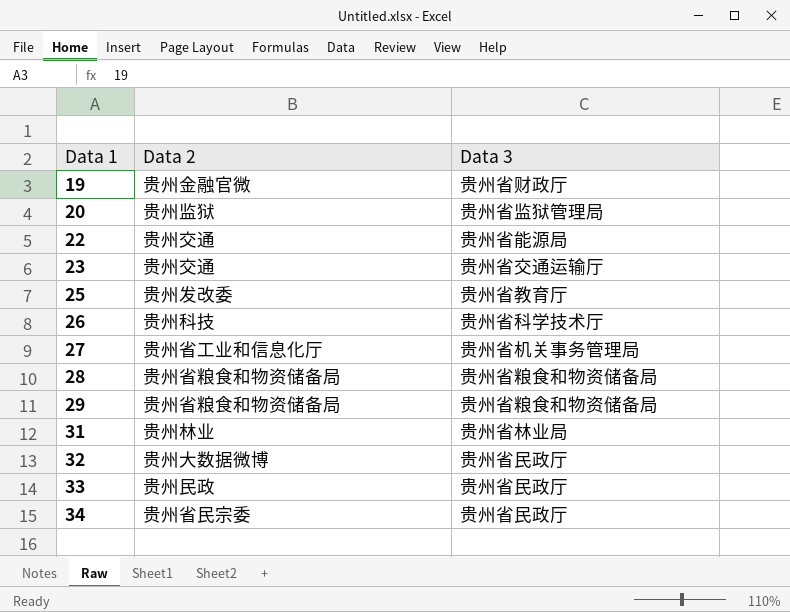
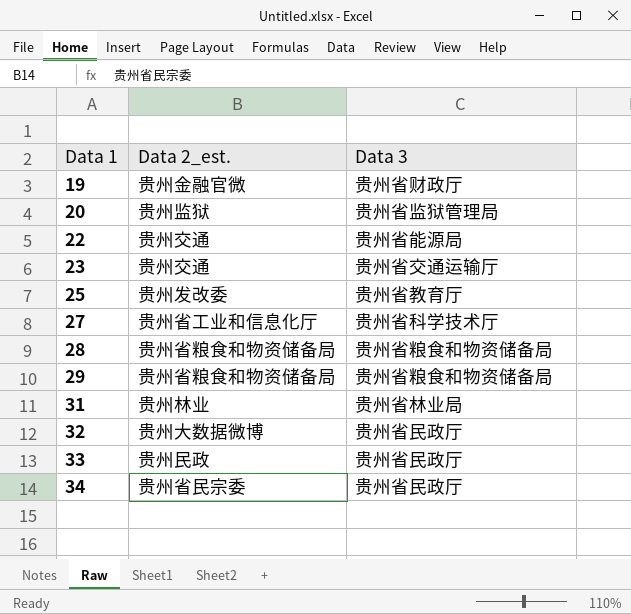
column name: Data 2 -> Data 2_est.
row 26: 贵州科技 | 贵州省科学技术厅 -> none
27 | Data 3: 贵州省机关事务管理局 -> 贵州省科学技术厅

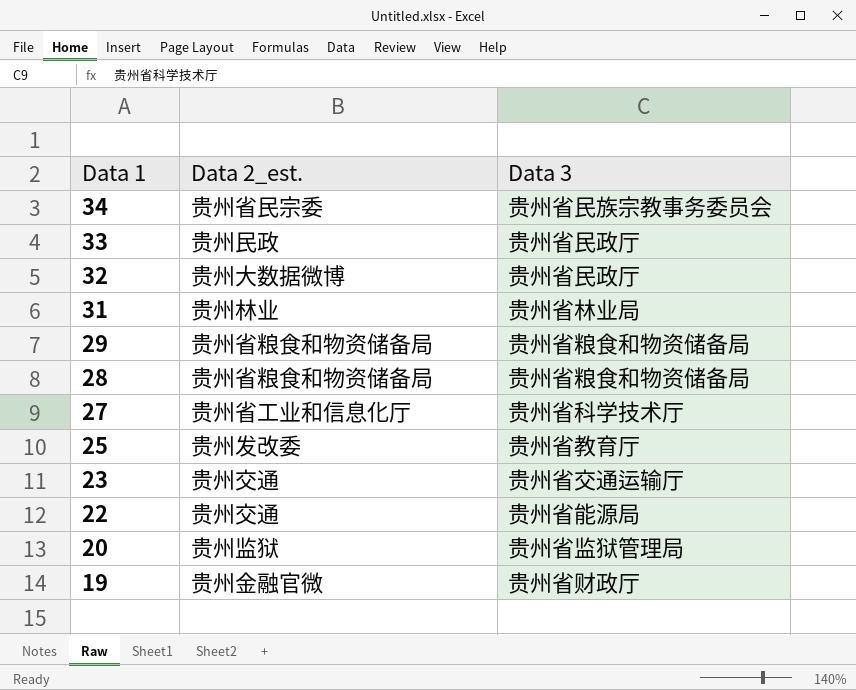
row order: Data 1 ascending -> Data 1 descending
34 | Data 3: 贵州省民政厅 -> 贵州省民族宗教事务委员会

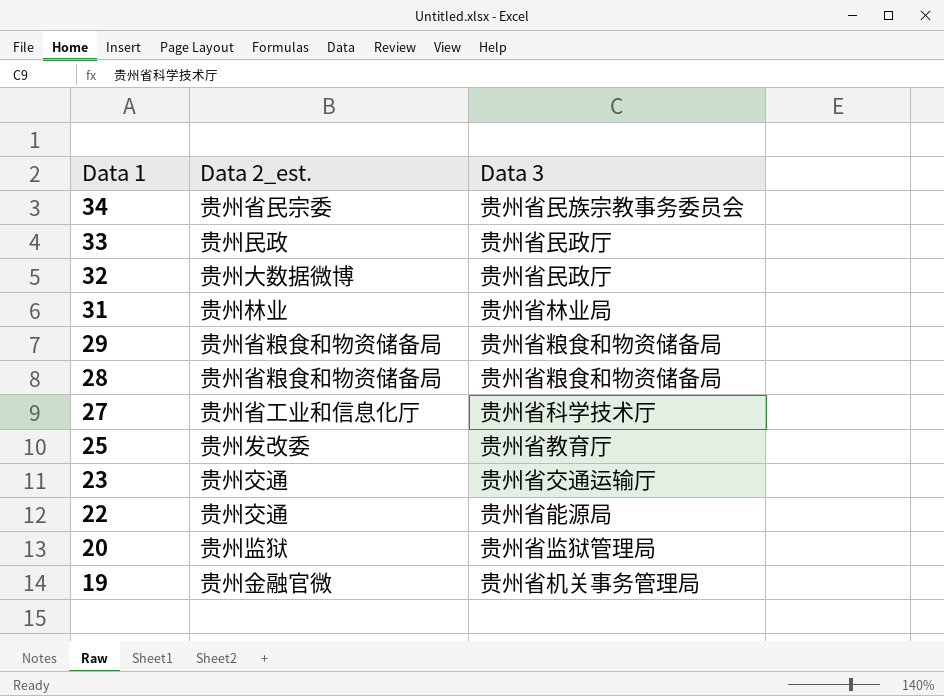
19 | Data 3: 贵州省财政厅 -> 贵州省机关事务管理局

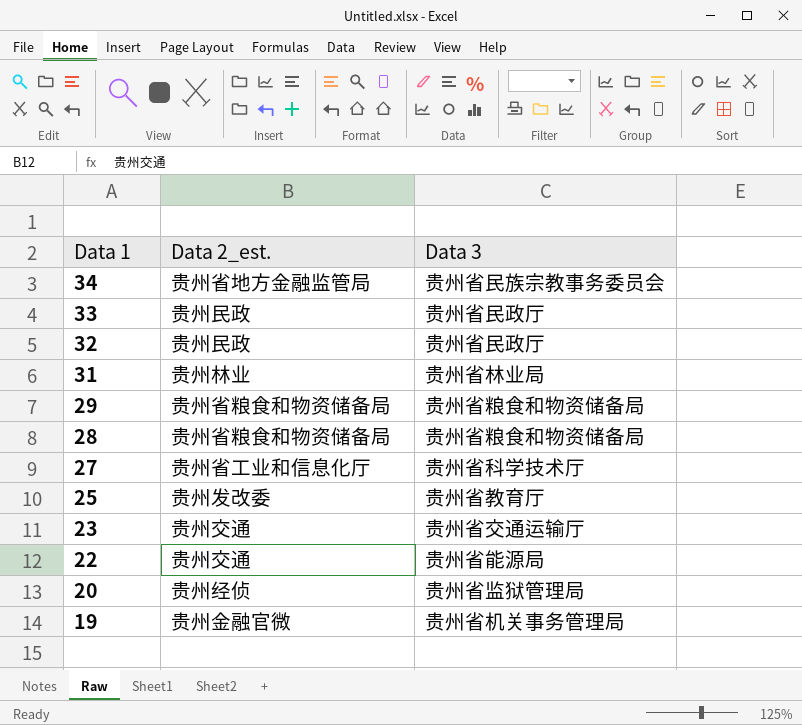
34 | Data 2_est.: 贵州省民宗委 -> 贵州省地方金融监管局
32 | Data 2_est.: 贵州大数据微博 -> 贵州民政
20 | Data 2_est.: 贵州监狱 -> 贵州经侦

